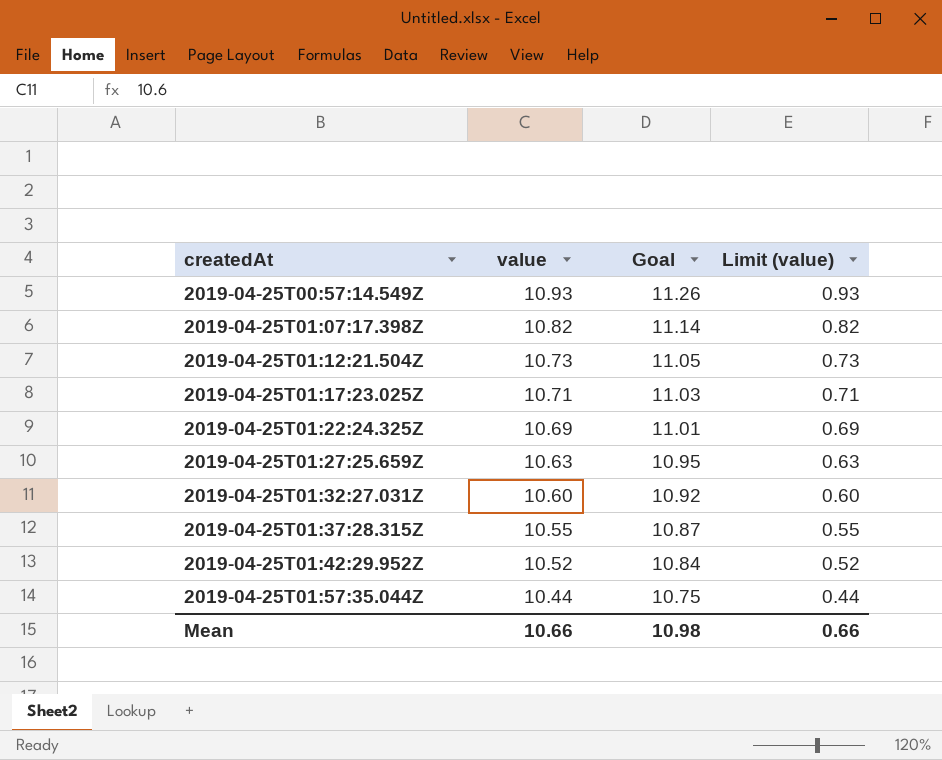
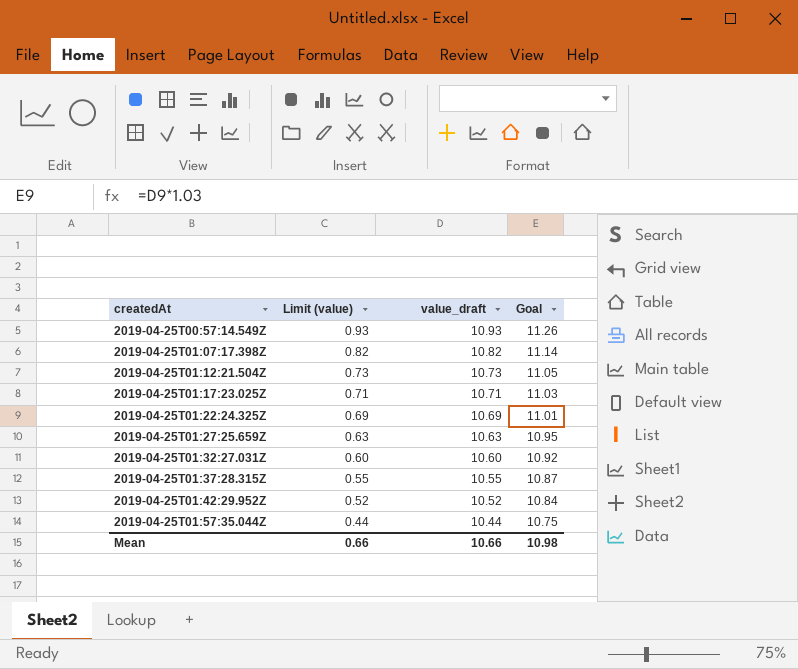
column Limit (value) | position: 4 -> 2
column name: value -> value_draft

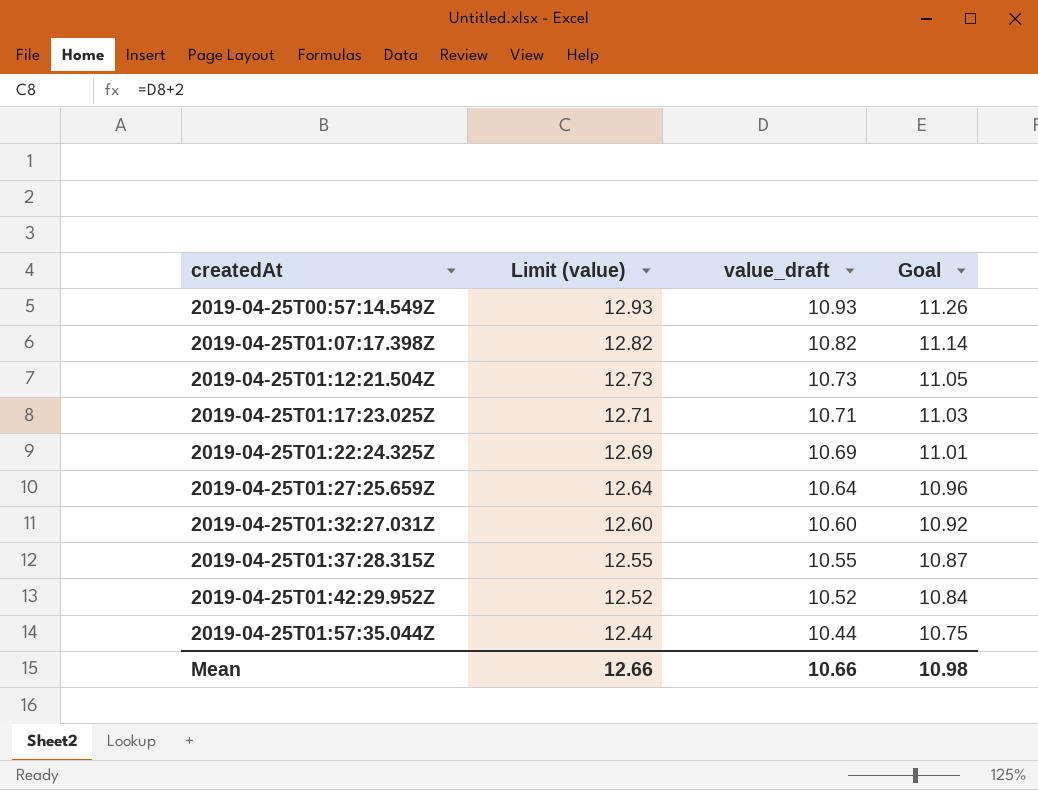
column Limit (value) | formula: [value_draft] - 10 -> [value_draft] + 2
2019-04-25T01:27:25.659Z | value_draft: 10.63 -> 10.64
2019-04-25T01:27:25.659Z | Goal: 10.95 -> 10.96
Mean | Limit (value): 0.66 -> 12.66

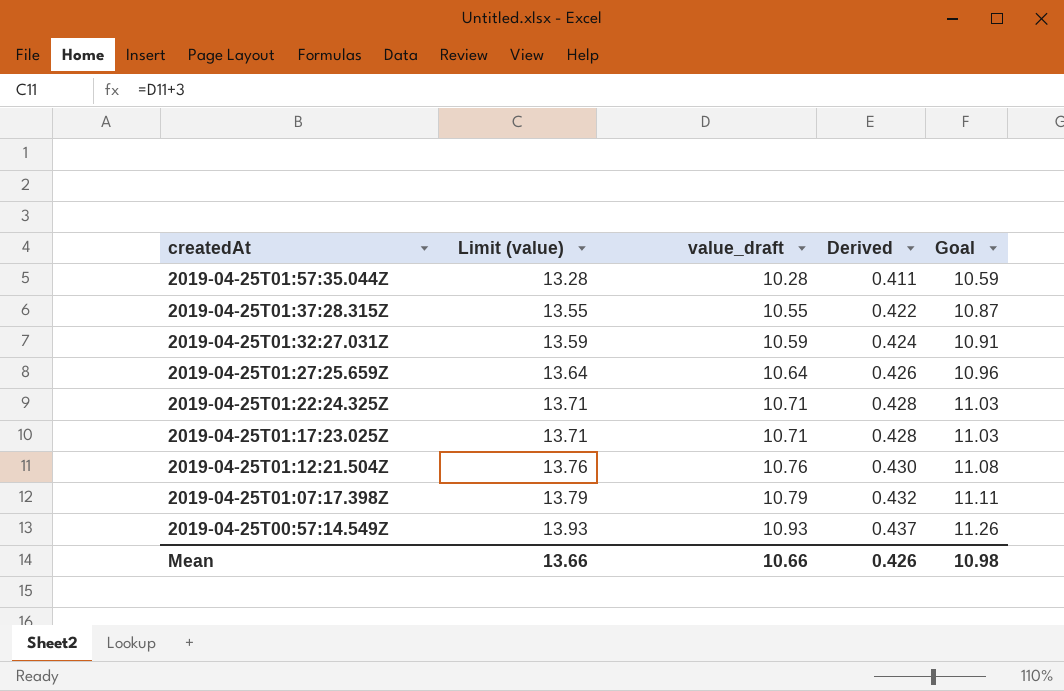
row order: createdAt ascending -> createdAt descending
column Limit (value) | formula: [value_draft] + 2 -> [value_draft] + 3
column Derived | formula: none -> [value_draft] * 0.04
row 2019-04-25T01:42:29.952Z: 12.52 | 10.52 | 10.84 -> none
2019-04-25T01:57:35.044Z | value_draft: 10.44 -> 10.28
2019-04-25T01:57:35.044Z | Goal: 10.75 -> 10.59
2019-04-25T01:32:27.031Z | value_draft: 10.60 -> 10.59
2019-04-25T01:32:27.031Z | Goal: 10.92 -> 10.91
2019-04-25T01:22:24.325Z | value_draft: 10.69 -> 10.71
2019-04-25T01:22:24.325Z | Goal: 11.01 -> 11.03
2019-04-25T01:12:21.504Z | value_draft: 10.73 -> 10.76
2019-04-25T01:12:21.504Z | Goal: 11.05 -> 11.08
2019-04-25T01:07:17.398Z | value_draft: 10.82 -> 10.79
2019-04-25T01:07:17.398Z | Goal: 11.14 -> 11.11
Mean | Limit (value): 12.66 -> 13.66

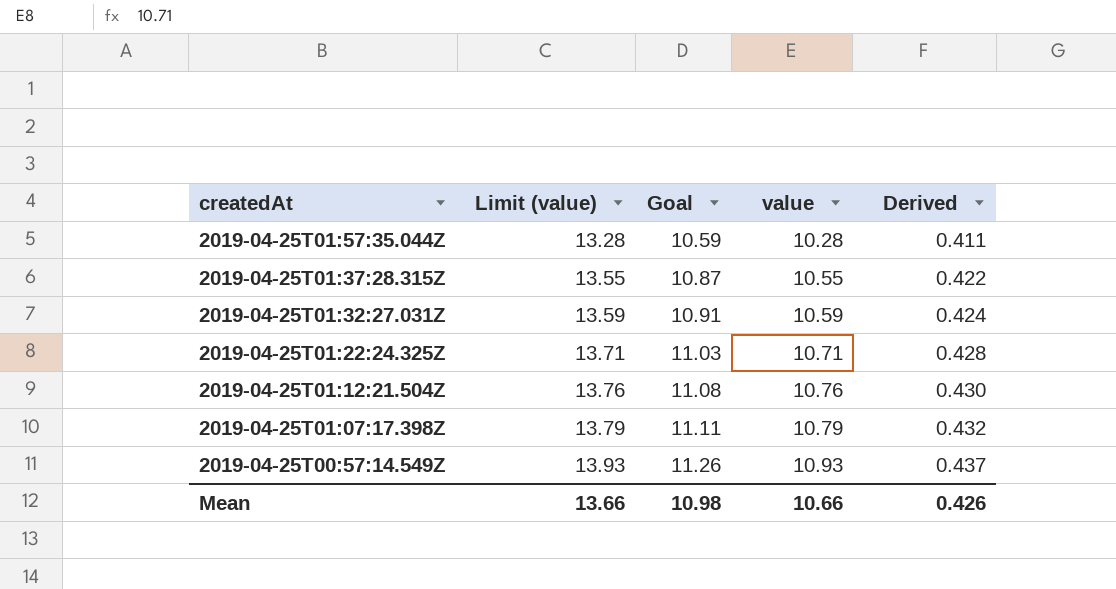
column Goal | position: 5 -> 3
column name: value_draft -> value
row 2019-04-25T01:27:25.659Z: 13.64 | 10.64 | 0.426 | 10.96 -> none
row 2019-04-25T01:17:23.025Z: 13.71 | 10.71 | 0.428 | 11.03 -> none

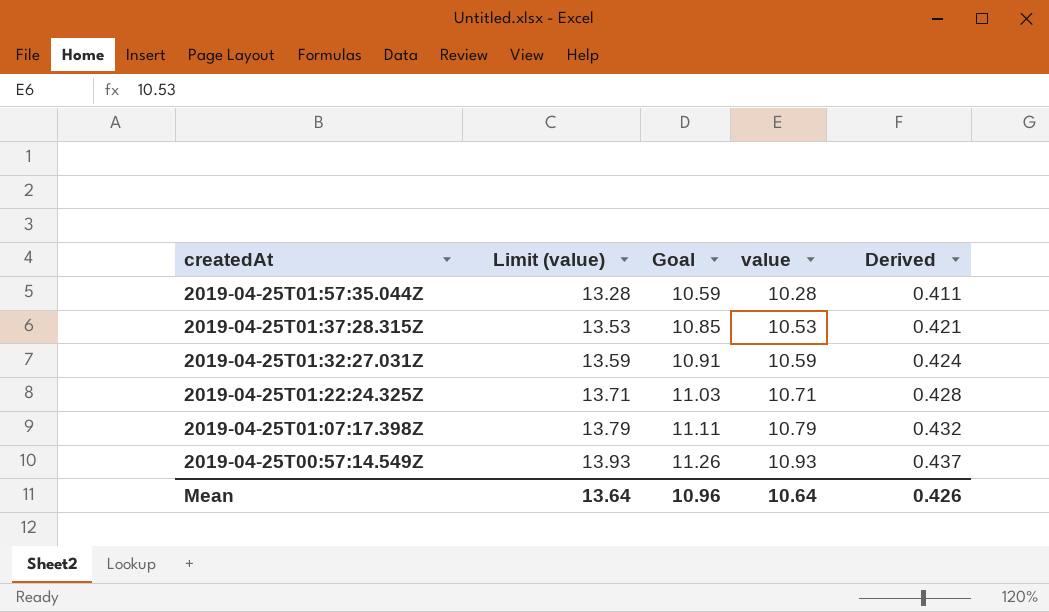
row 2019-04-25T01:12:21.504Z: 13.76 | 11.08 | 10.76 | 0.430 -> none
2019-04-25T01:37:28.315Z | Limit (value): 13.55 -> 13.53
2019-04-25T01:37:28.315Z | Goal: 10.87 -> 10.85
2019-04-25T01:37:28.315Z | value: 10.55 -> 10.53
2019-04-25T01:37:28.315Z | Derived: 0.422 -> 0.421
Mean | Limit (value): 13.66 -> 13.64
Mean | Goal: 10.98 -> 10.96
Mean | value: 10.66 -> 10.64

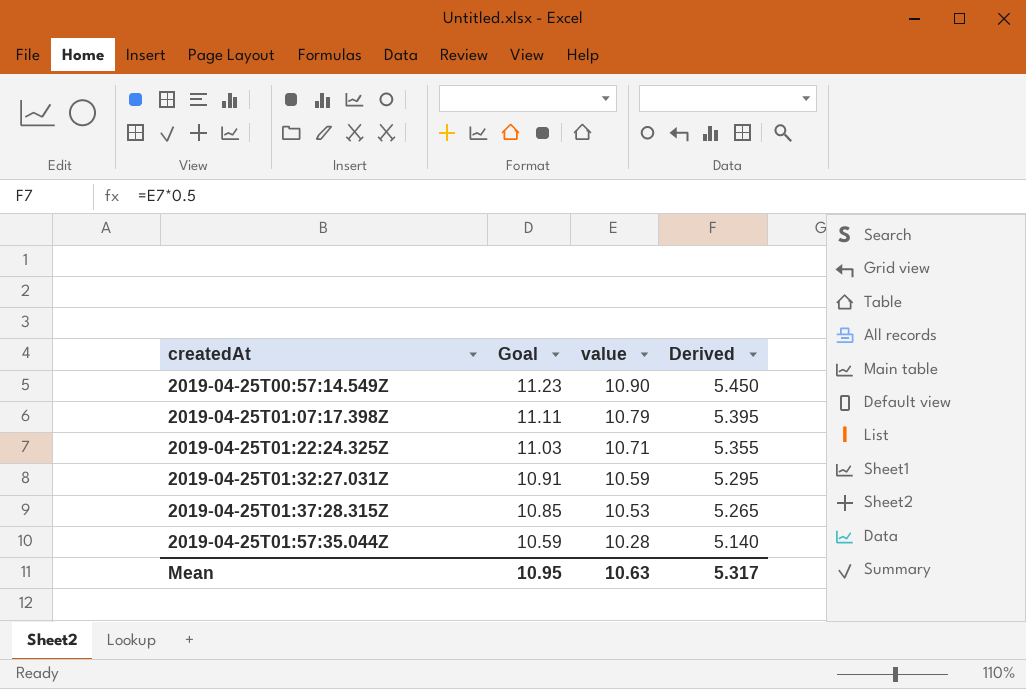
row order: createdAt descending -> createdAt ascending
column Limit (value) | formula: [value] + 3 -> none
column Derived | formula: [value] * 0.04 -> [value] * 0.5
2019-04-25T00:57:14.549Z | Goal: 11.26 -> 11.23
2019-04-25T00:57:14.549Z | value: 10.93 -> 10.90
Mean | Goal: 10.96 -> 10.95
Mean | value: 10.64 -> 10.63
Mean | Derived: 0.426 -> 5.317

